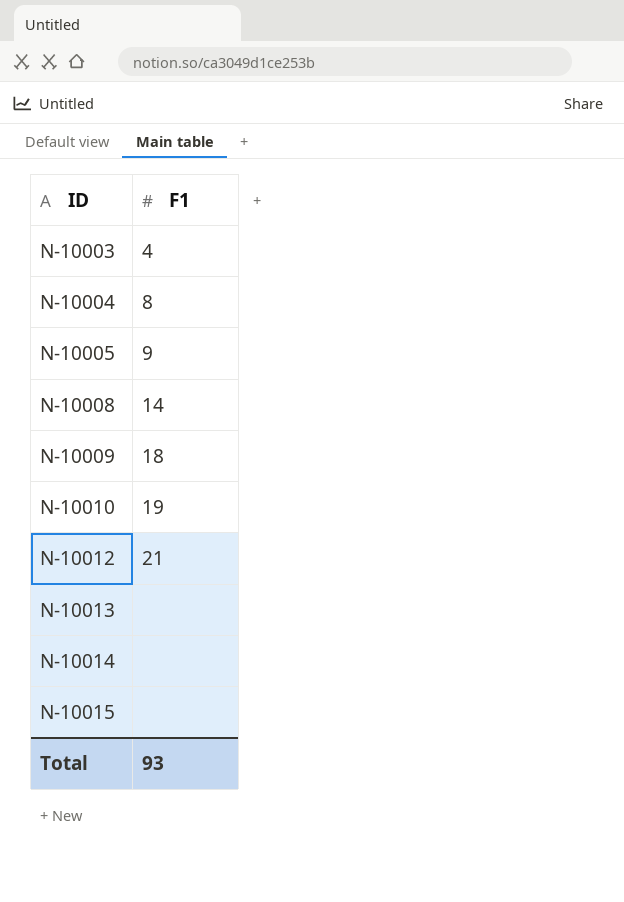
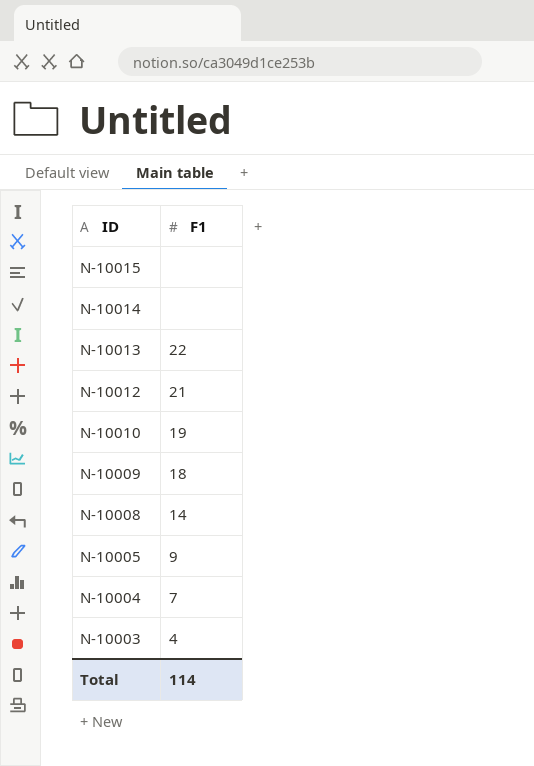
row order: ID ascending -> ID descending
N-10013 | F1: none -> 22
N-10004 | F1: 8 -> 7
Total | F1: 93 -> 114

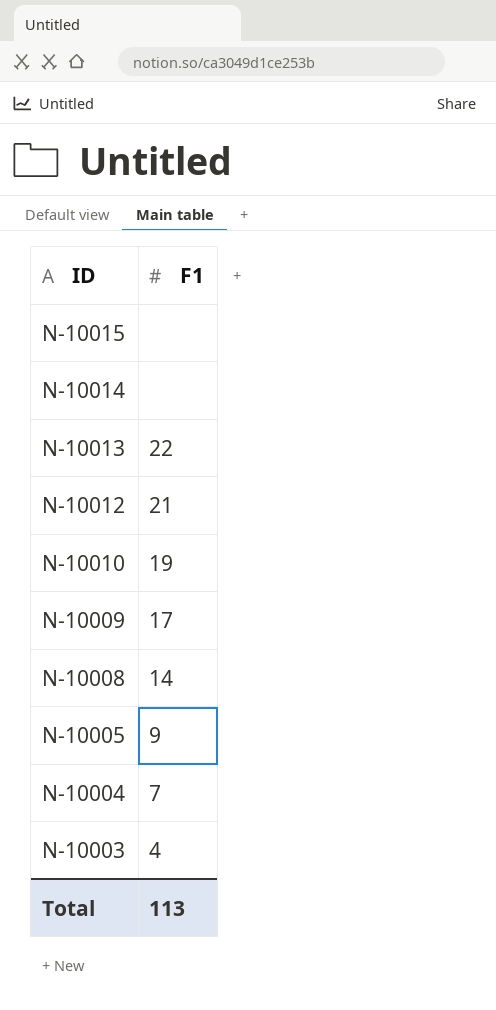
N-10009 | F1: 18 -> 17
Total | F1: 114 -> 113

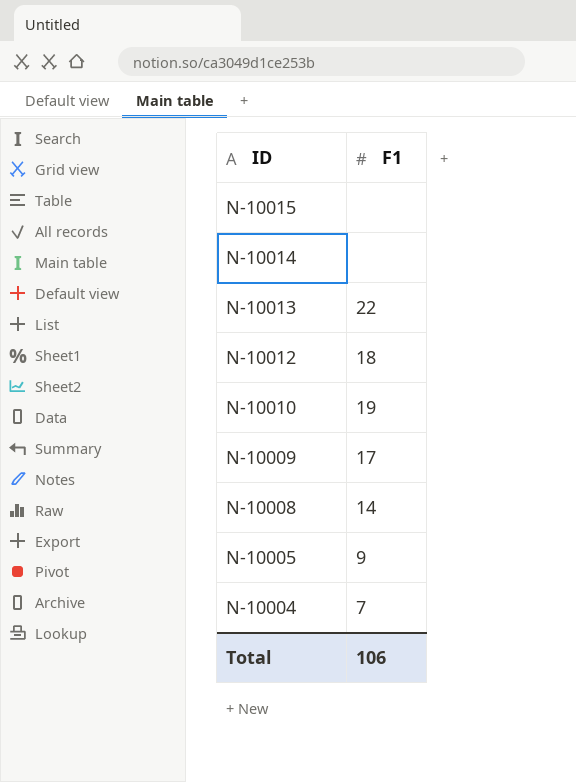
row N-10003: 4 -> none
N-10012 | F1: 21 -> 18
Total | F1: 113 -> 106

